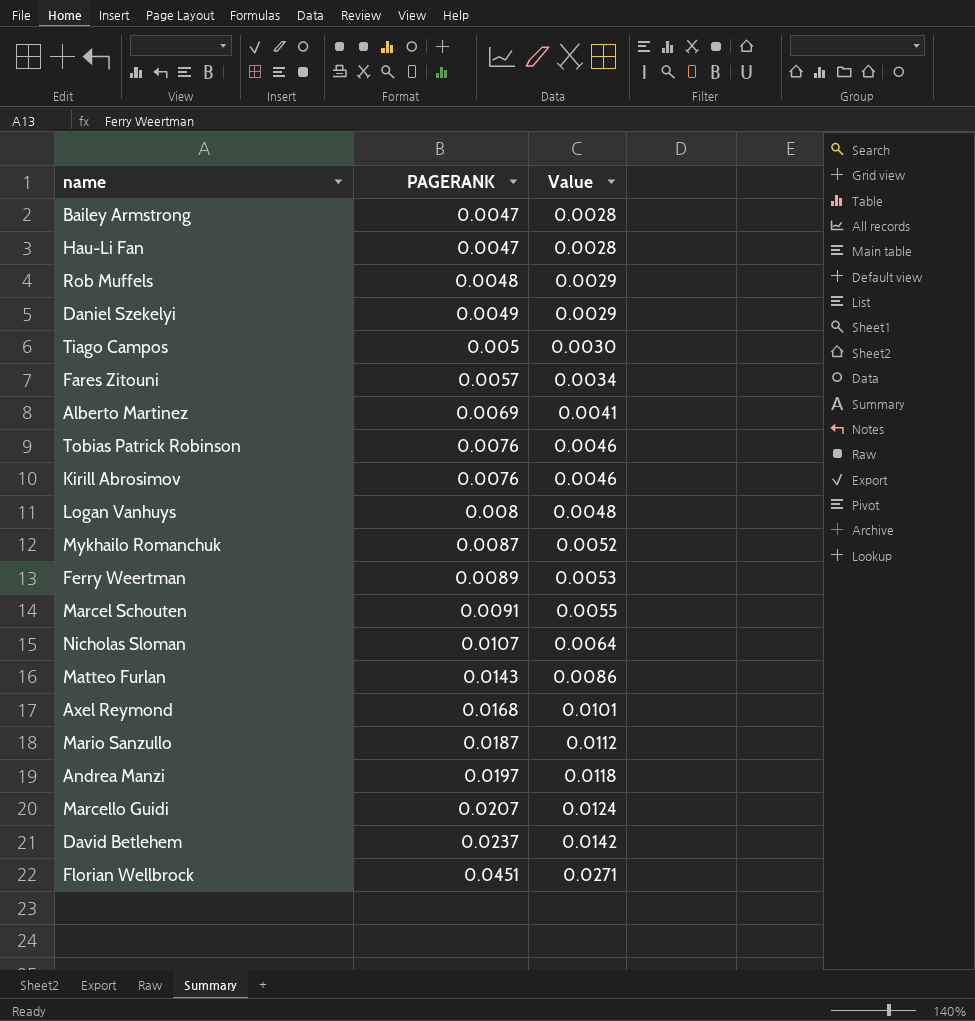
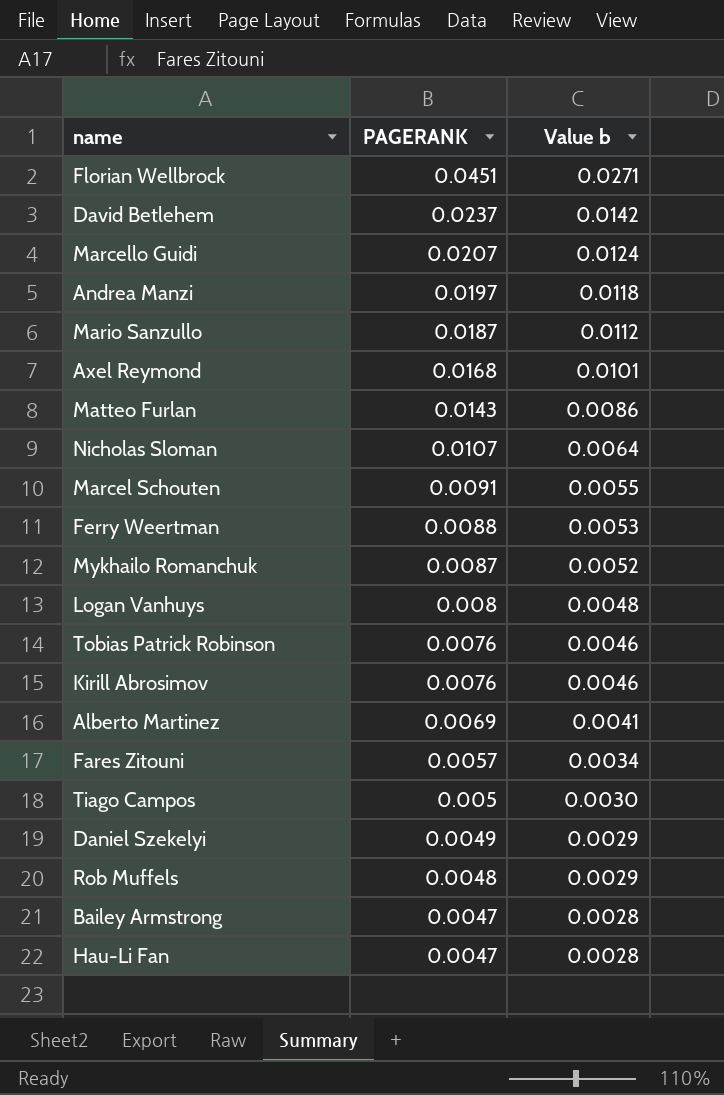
row order: PAGERANK ascending -> PAGERANK descending
column name: Value -> Value b
Ferry Weertman | PAGERANK: 0.0089 -> 0.0088

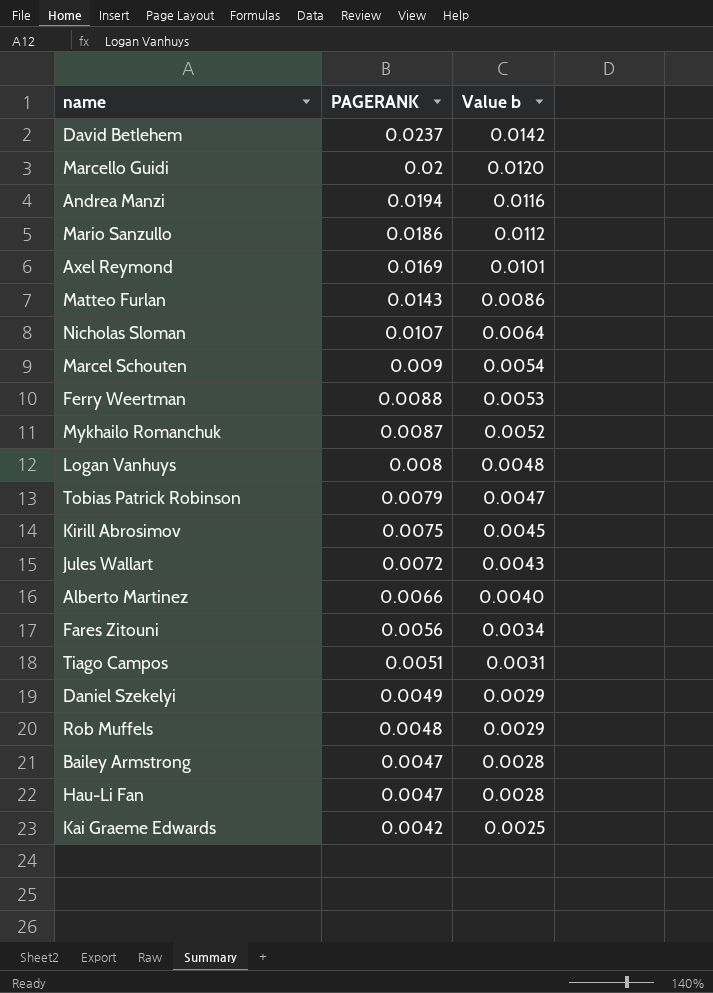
row Florian Wellbrock: 0.0451 | 0.0271 -> none
Marcello Guidi | PAGERANK: 0.0207 -> 0.02
Marcello Guidi | Value b: 0.0124 -> 0.0120
Andrea Manzi | PAGERANK: 0.0197 -> 0.0194
Andrea Manzi | Value b: 0.0118 -> 0.0116
Mario Sanzullo | PAGERANK: 0.0187 -> 0.0186
Axel Reymond | PAGERANK: 0.0168 -> 0.0169
Marcel Schouten | PAGERANK: 0.0091 -> 0.009
Marcel Schouten | Value b: 0.0055 -> 0.0054
Tobias Patrick Robinson | PAGERANK: 0.0076 -> 0.0079
Tobias Patrick Robinson | Value b: 0.0046 -> 0.0047
Kirill Abrosimov | PAGERANK: 0.0076 -> 0.0075
Kirill Abrosimov | Value b: 0.0046 -> 0.0045
row Jules Wallart: none -> 0.0072 | 0.0043
Alberto Martinez | PAGERANK: 0.0069 -> 0.0066
Alberto Martinez | Value b: 0.0041 -> 0.0040
Fares Zitouni | PAGERANK: 0.0057 -> 0.0056
Tiago Campos | PAGERANK: 0.005 -> 0.0051
Tiago Campos | Value b: 0.0030 -> 0.0031
row Kai Graeme Edwards: none -> 0.0042 | 0.0025

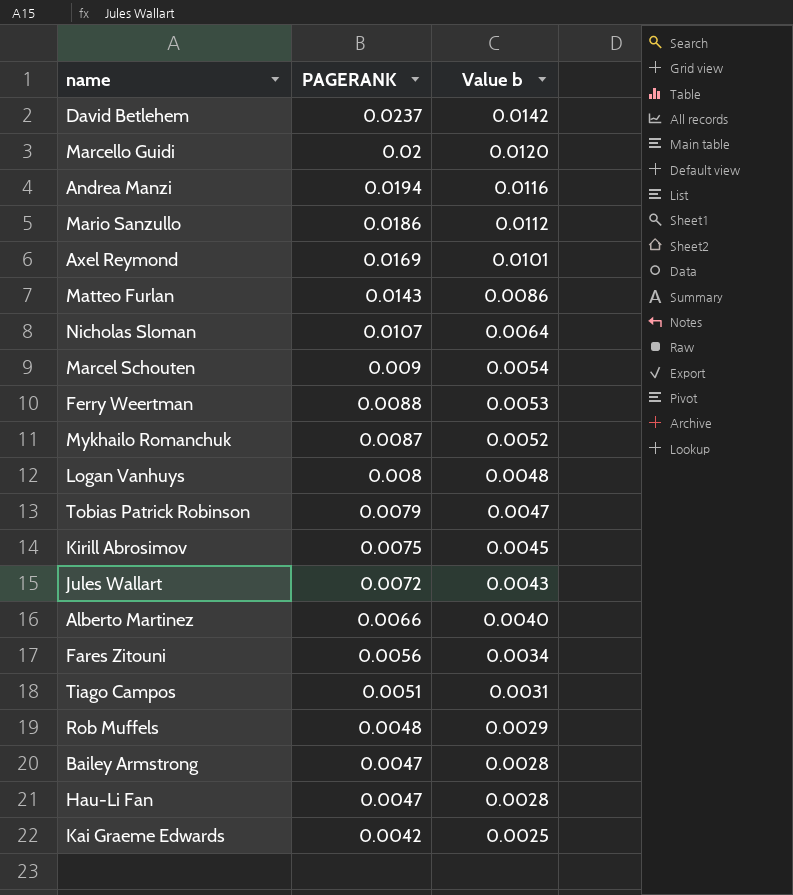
row Daniel Szekelyi: 0.0049 | 0.0029 -> none

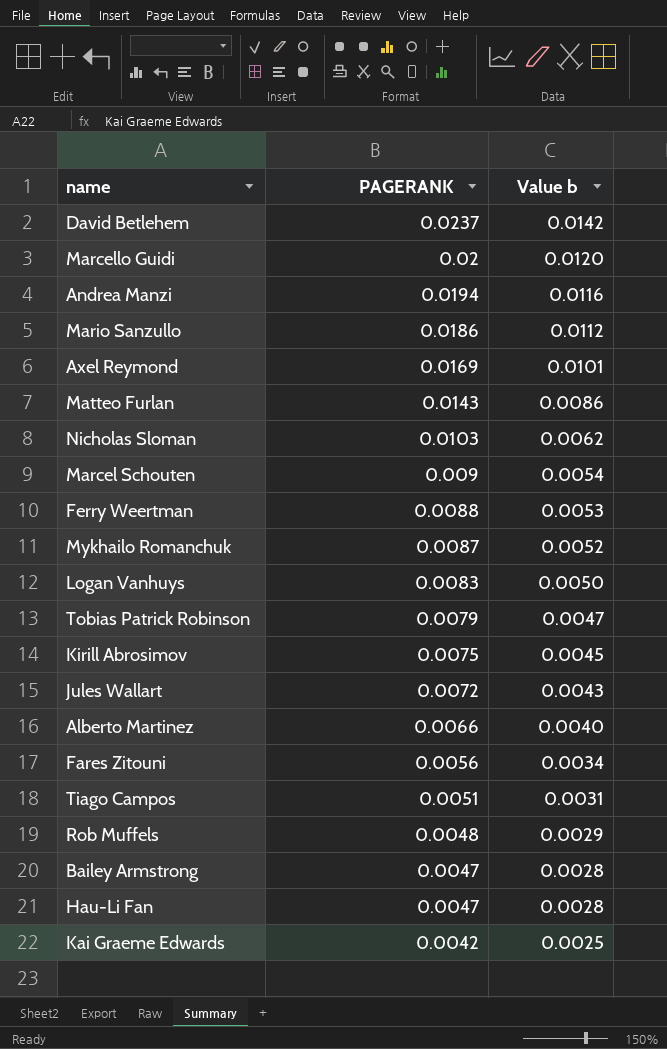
Nicholas Sloman | PAGERANK: 0.0107 -> 0.0103
Nicholas Sloman | Value b: 0.0064 -> 0.0062
Logan Vanhuys | PAGERANK: 0.008 -> 0.0083
Logan Vanhuys | Value b: 0.0048 -> 0.0050

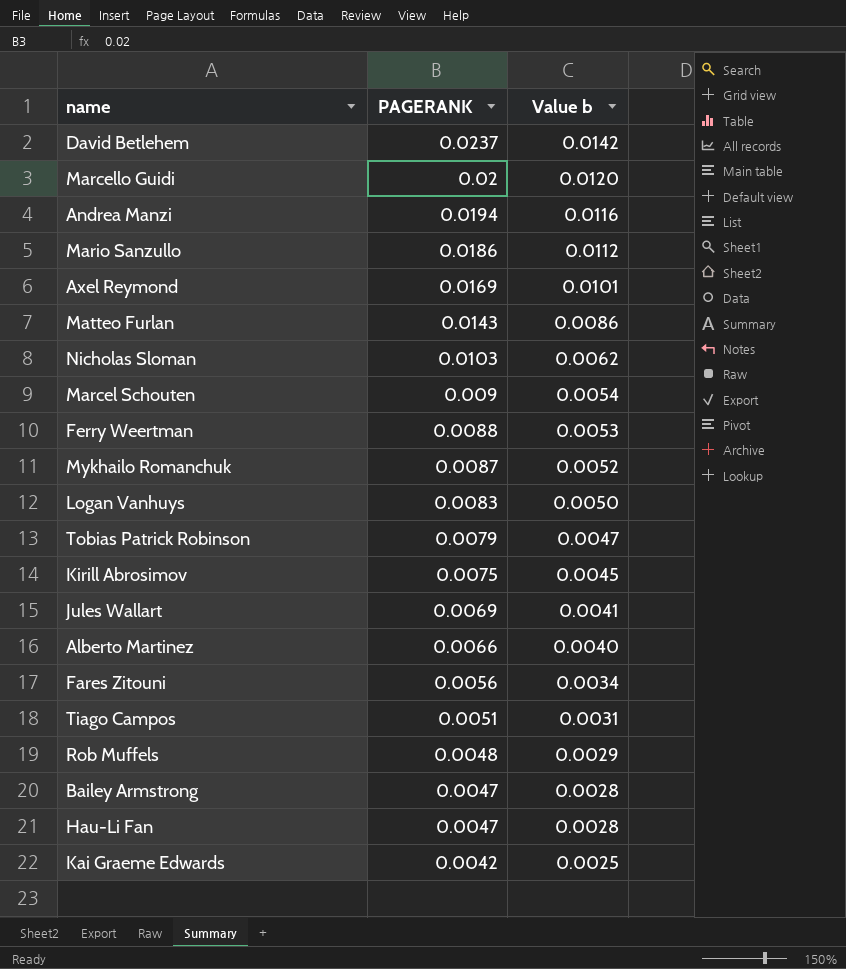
Jules Wallart | PAGERANK: 0.0072 -> 0.0069
Jules Wallart | Value b: 0.0043 -> 0.0041

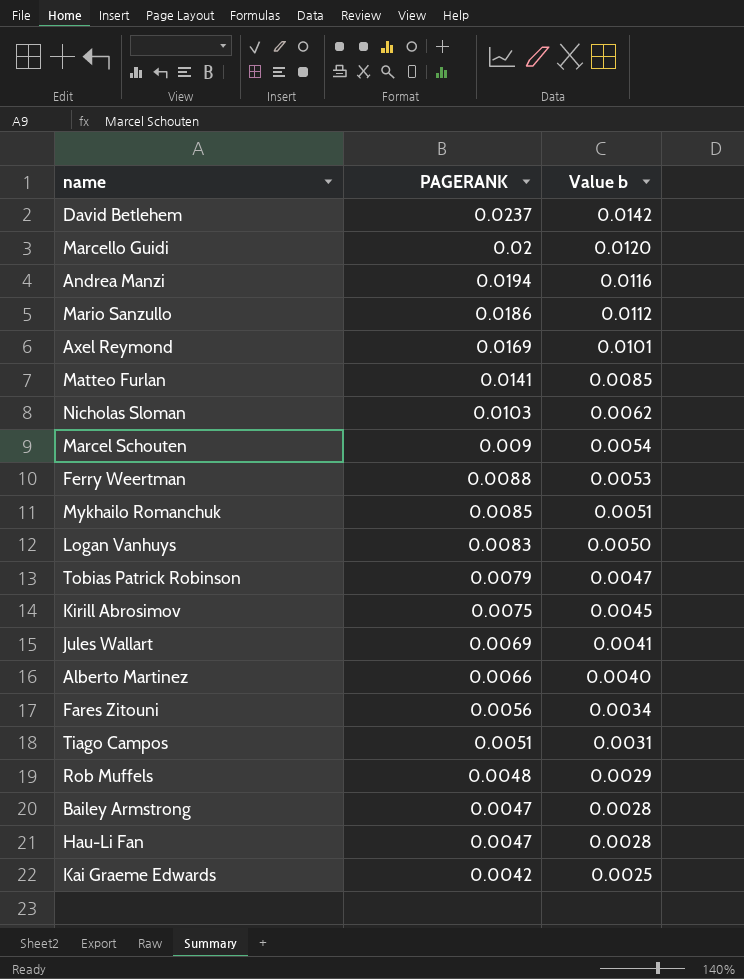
Matteo Furlan | PAGERANK: 0.0143 -> 0.0141
Matteo Furlan | Value b: 0.0086 -> 0.0085
Mykhailo Romanchuk | PAGERANK: 0.0087 -> 0.0085
Mykhailo Romanchuk | Value b: 0.0052 -> 0.0051

